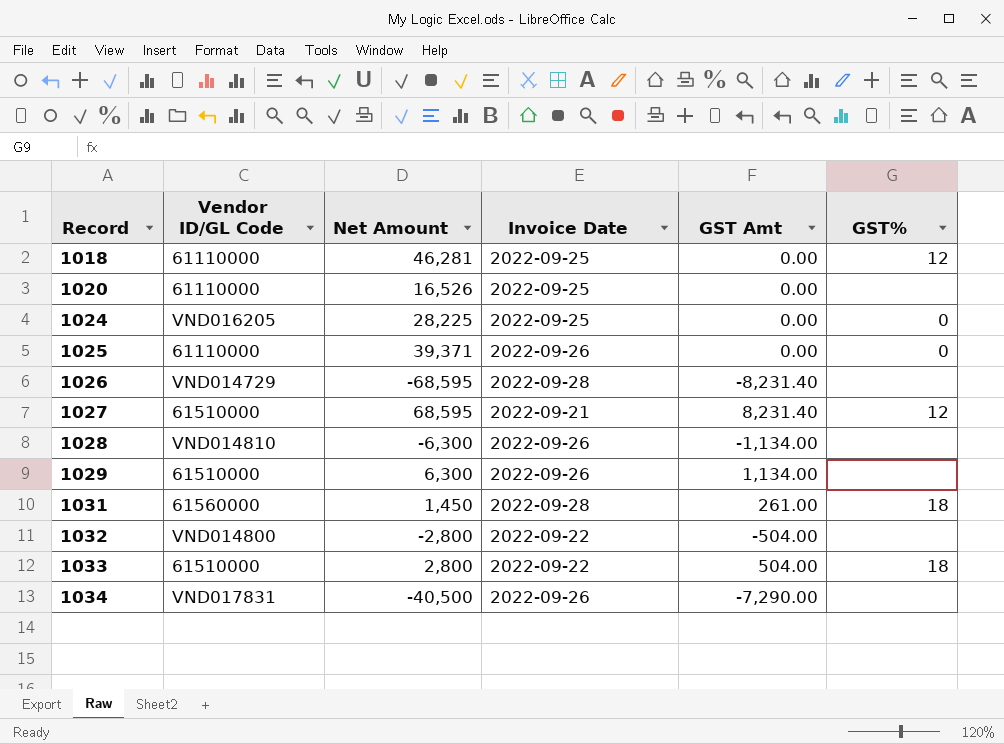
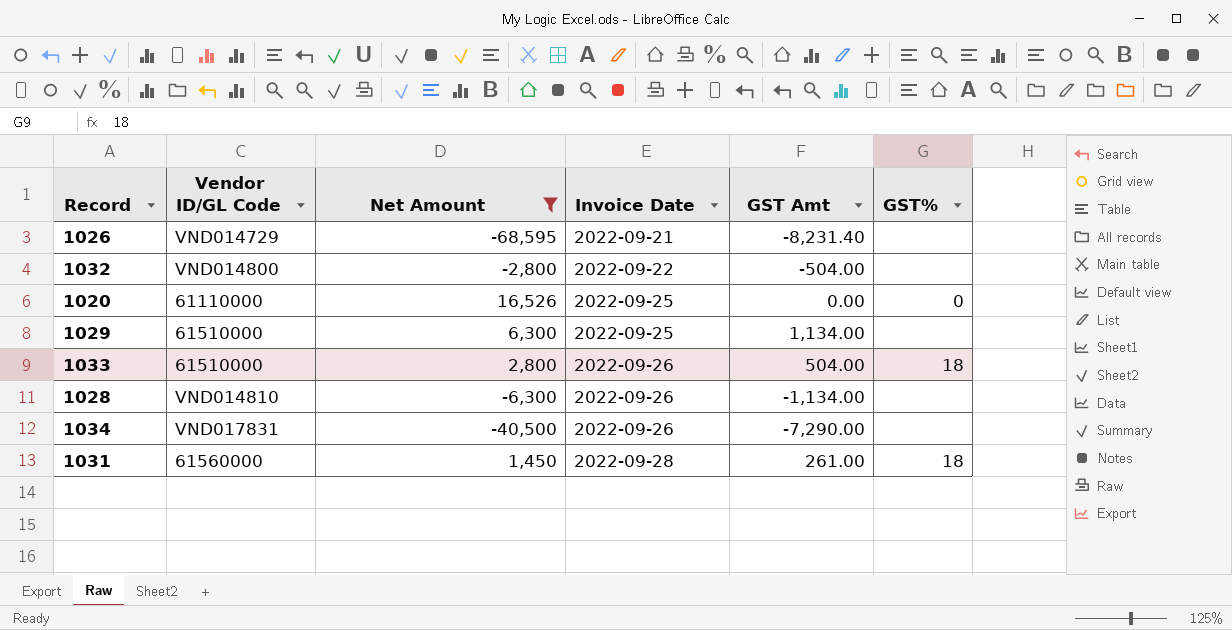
filter: none -> Net Amount <= 16,526
row order: Record ascending -> Invoice Date ascending
1026 | Invoice Date: 2022-09-28 -> 2022-09-21
1020 | GST%: none -> 0
1029 | Invoice Date: 2022-09-26 -> 2022-09-25
1033 | Invoice Date: 2022-09-22 -> 2022-09-26

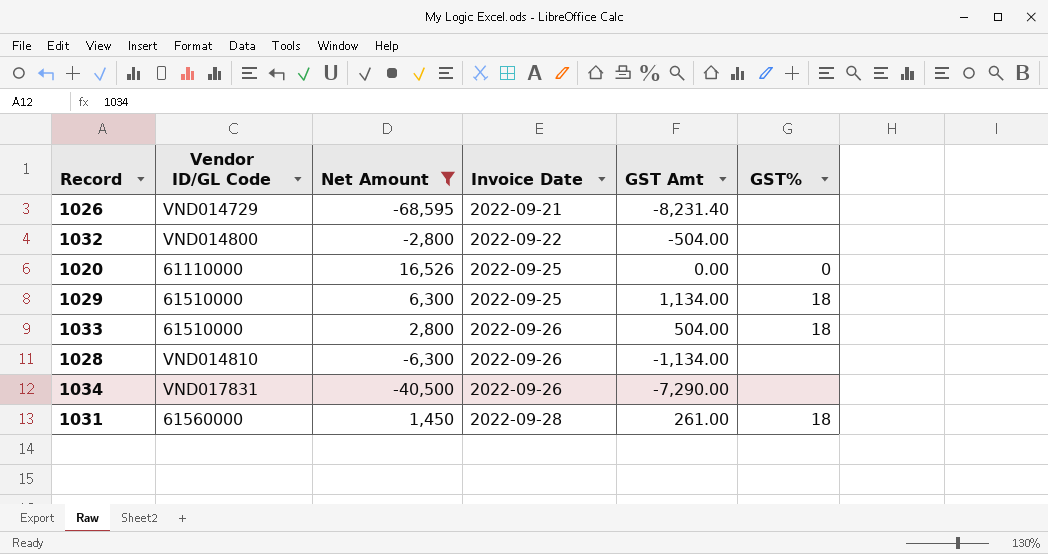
1029 | GST%: none -> 18

